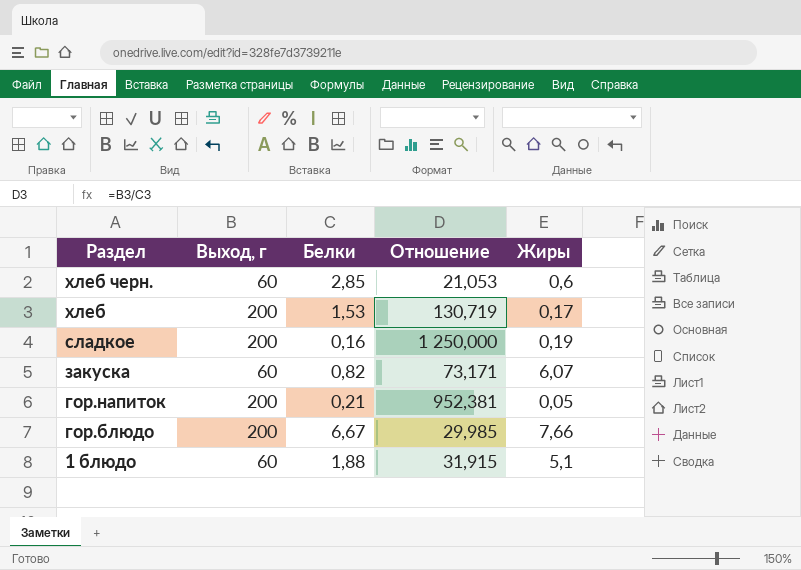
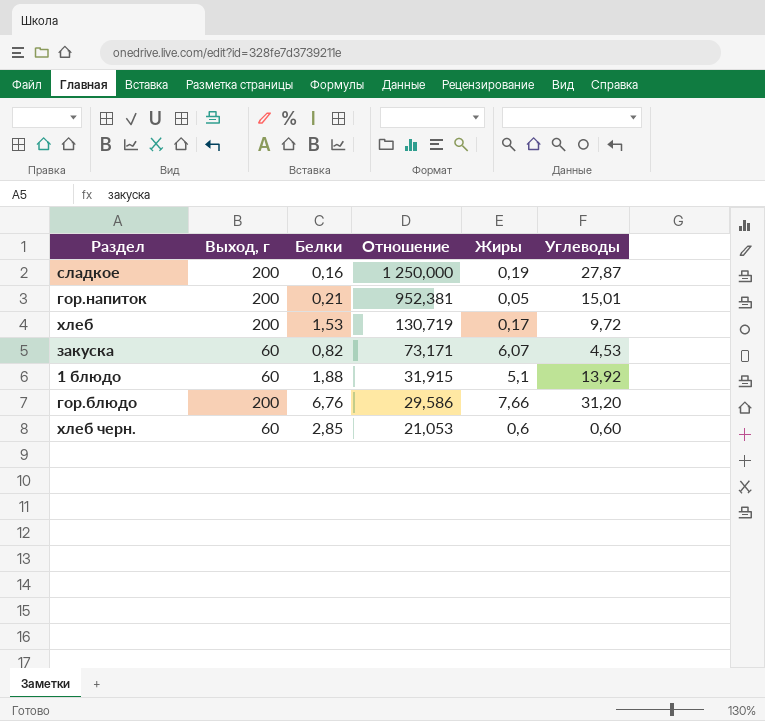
row order: Раздел descending -> Отношение descending
column Углеводы | position: none -> 6
гор.блюдо | Белки: 6,67 -> 6,76
гор.блюдо | Отношение: 29,985 -> 29,586

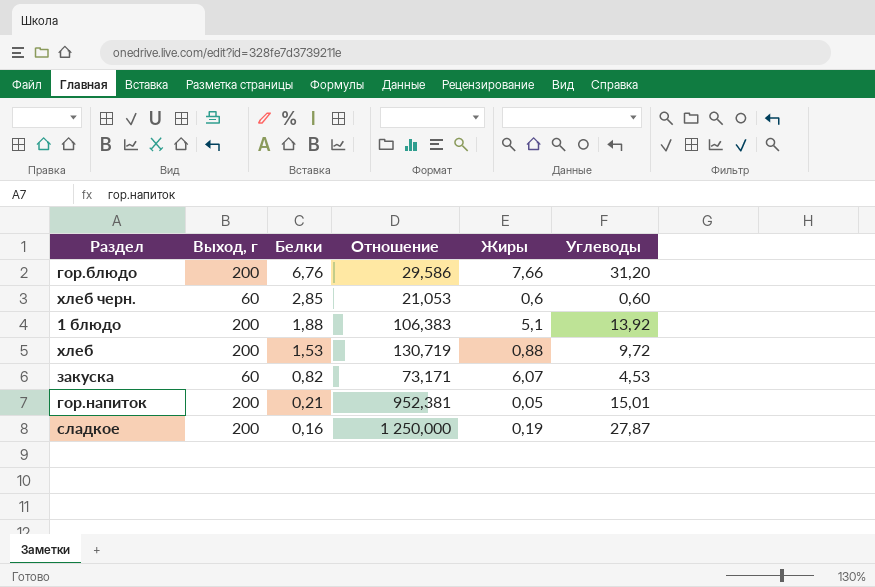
row order: Отношение descending -> Белки descending
1 блюдо | Выход, г: 60 -> 200
1 блюдо | Отношение: 31,915 -> 106,383
хлеб | Жиры: 0,17 -> 0,88

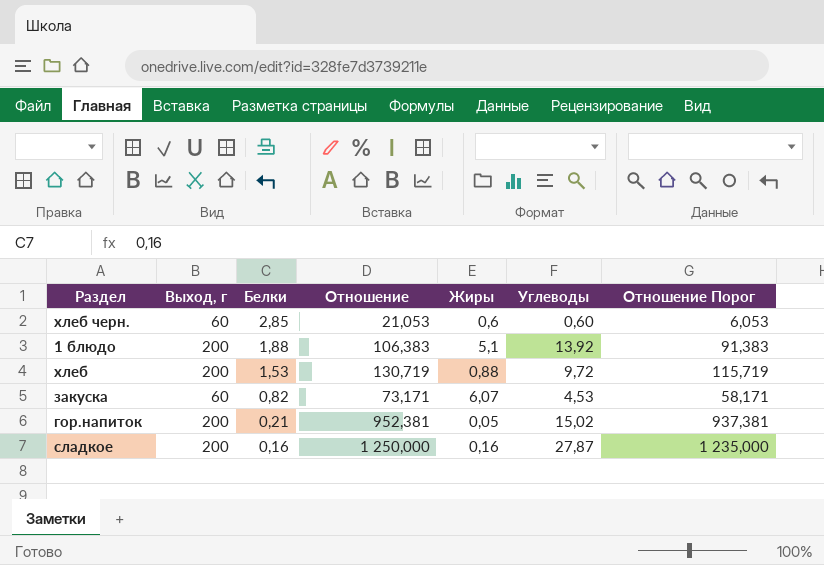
column Отношение Порог | formula: none -> [Отношение] - 15
row гор.блюдо: 200 | 6,76 | 29,586 | 7,66 | 31,20 -> none
гор.напиток | Углеводы: 15,01 -> 15,02
сладкое | Жиры: 0,19 -> 0,16

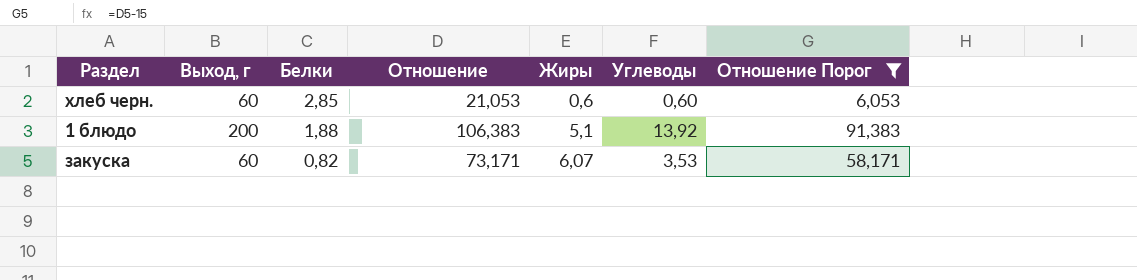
filter: none -> Отношение Порог <= 91,383
закуска | Углеводы: 4,53 -> 3,53

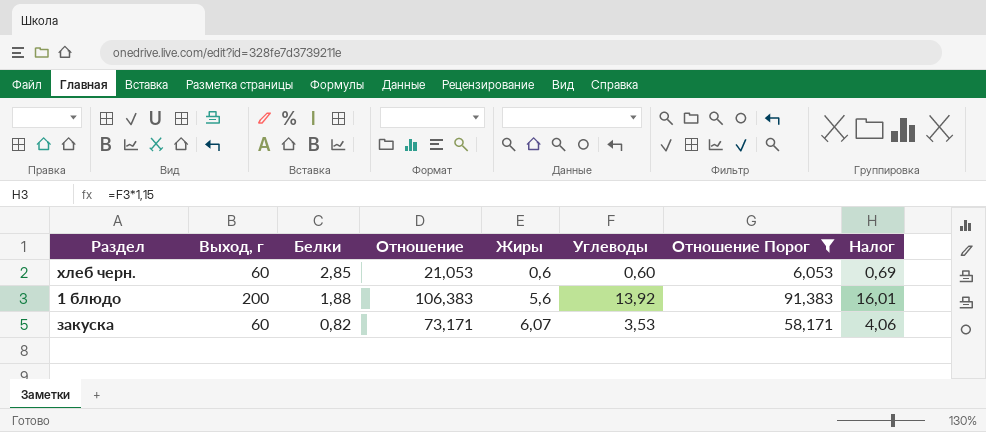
column Налог | formula: none -> [Углеводы] * 1,15
1 блюдо | Жиры: 5,1 -> 5,6

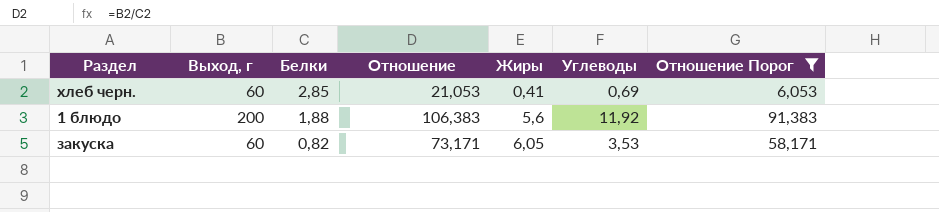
column Налог | formula: [Углеводы] * 1,15 -> none
хлеб черн. | Жиры: 0,6 -> 0,41
хлеб черн. | Углеводы: 0,60 -> 0,69
1 блюдо | Углеводы: 13,92 -> 11,92
закуска | Жиры: 6,07 -> 6,05

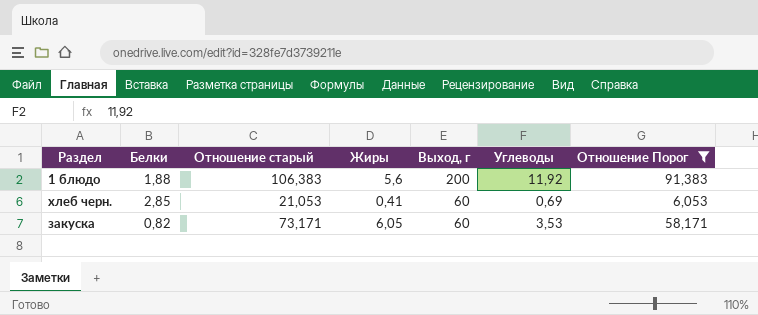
row order: Белки descending -> Выход, г descending
column name: Отношение -> Отношение старый
column Выход, г | position: 2 -> 5

